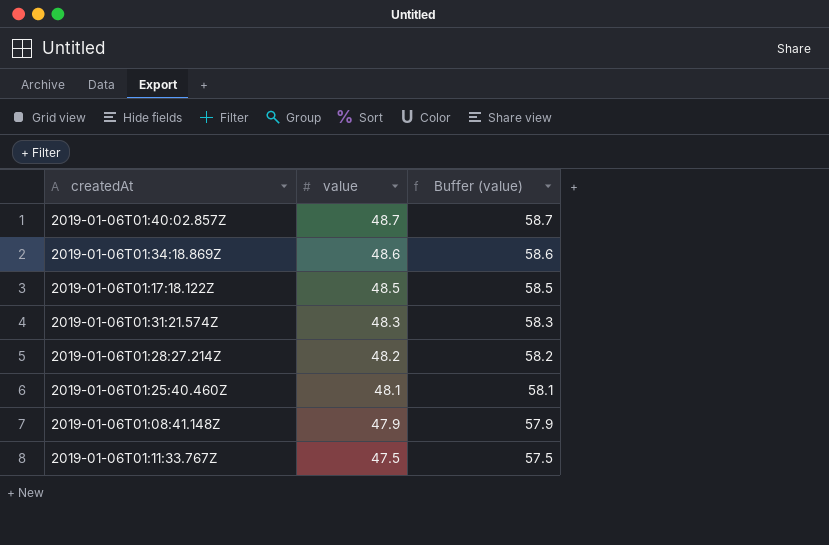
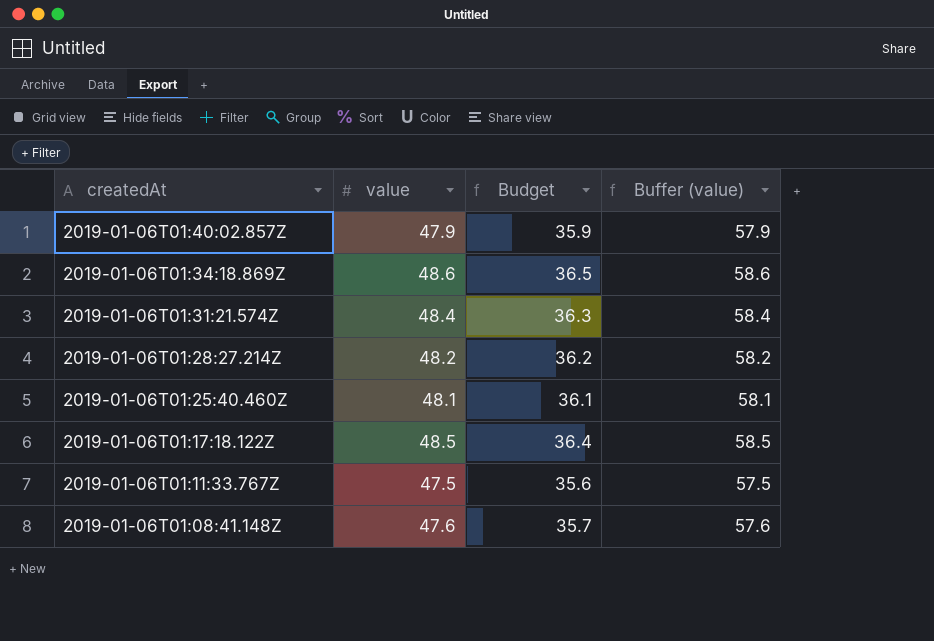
row order: value descending -> createdAt descending
column Budget | formula: none -> [value] * 0.75
2019-01-06T01:40:02.857Z | value: 48.7 -> 47.9
2019-01-06T01:40:02.857Z | Buffer (value): 58.7 -> 57.9
2019-01-06T01:31:21.574Z | value: 48.3 -> 48.4
2019-01-06T01:31:21.574Z | Buffer (value): 58.3 -> 58.4
2019-01-06T01:08:41.148Z | value: 47.9 -> 47.6
2019-01-06T01:08:41.148Z | Buffer (value): 57.9 -> 57.6

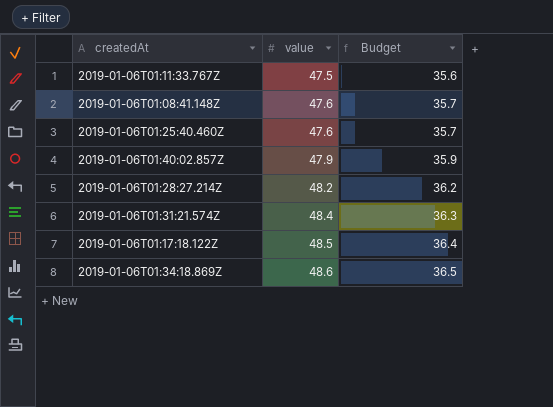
row order: createdAt descending -> value ascending
column Buffer (value) | formula: [value] + 10 -> none
2019-01-06T01:25:40.460Z | value: 48.1 -> 47.6
2019-01-06T01:25:40.460Z | Budget: 36.1 -> 35.7

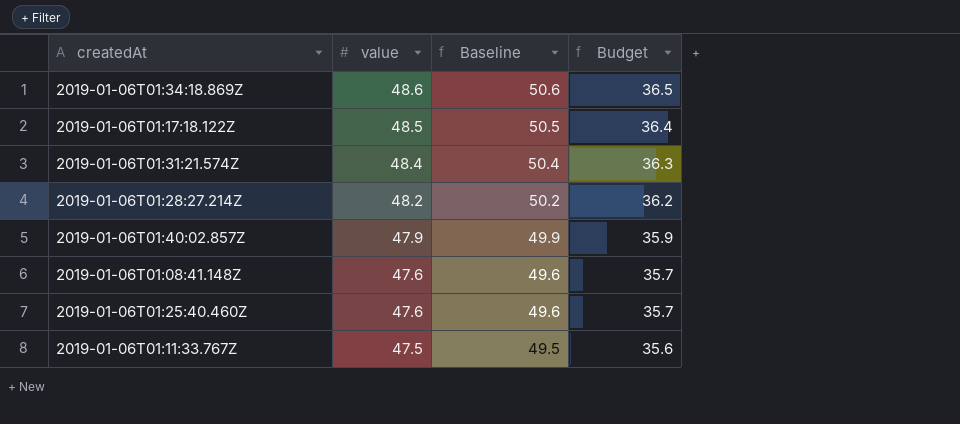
row order: value ascending -> value descending
column Baseline | formula: none -> [value] + 2

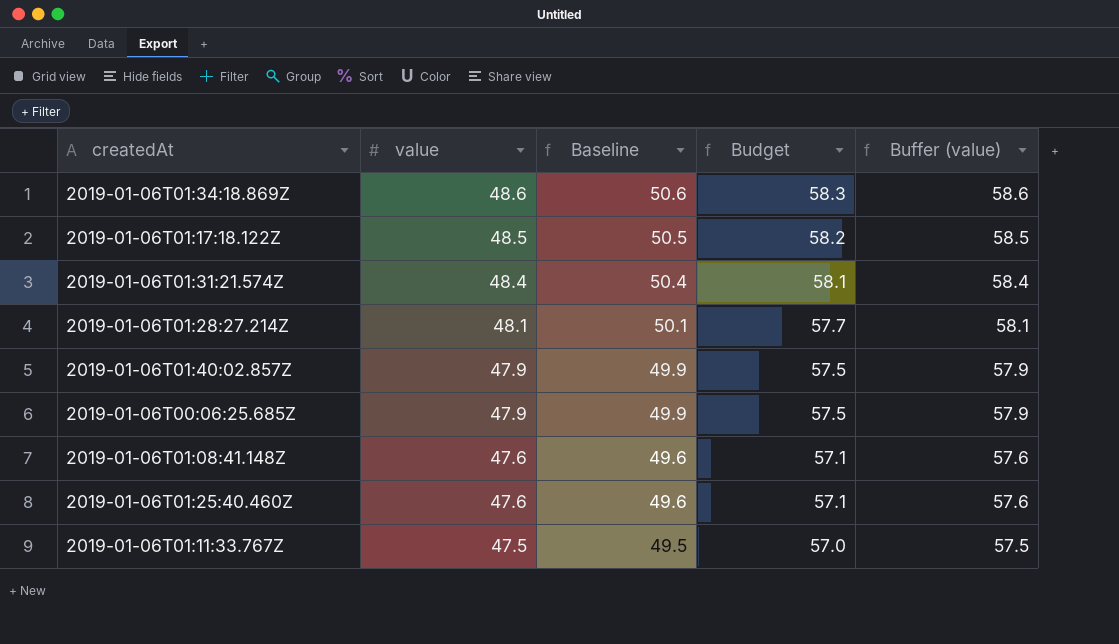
column Budget | formula: [value] * 0.75 -> [value] * 1.2
column Buffer (value) | formula: none -> [value] + 10
2019-01-06T01:28:27.214Z | value: 48.2 -> 48.1
2019-01-06T01:28:27.214Z | Baseline: 50.2 -> 50.1
row 2019-01-06T00:06:25.685Z: none -> 47.9 | 49.9 | 57.5 | 57.9

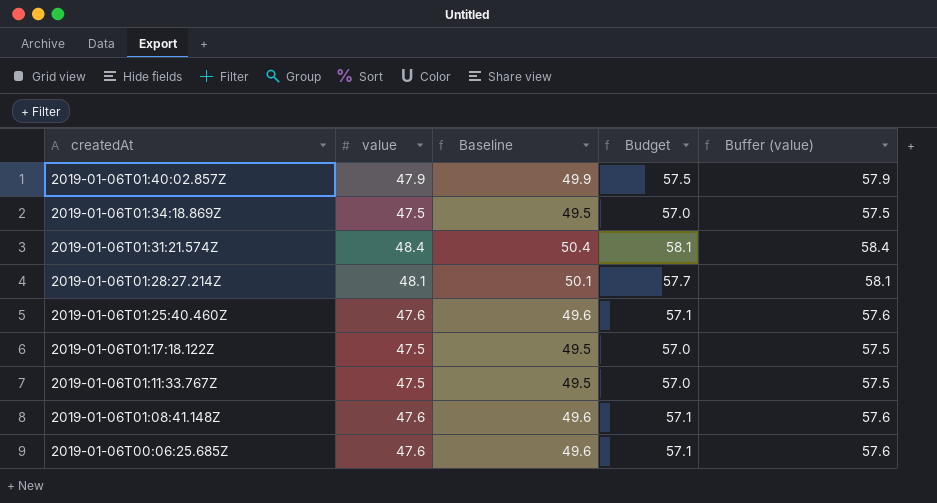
row order: value descending -> createdAt descending
2019-01-06T01:34:18.869Z | value: 48.6 -> 47.5
2019-01-06T01:34:18.869Z | Baseline: 50.6 -> 49.5
2019-01-06T01:34:18.869Z | Budget: 58.3 -> 57.0
2019-01-06T01:34:18.869Z | Buffer (value): 58.6 -> 57.5
2019-01-06T01:17:18.122Z | value: 48.5 -> 47.5
2019-01-06T01:17:18.122Z | Baseline: 50.5 -> 49.5
2019-01-06T01:17:18.122Z | Budget: 58.2 -> 57.0
2019-01-06T01:17:18.122Z | Buffer (value): 58.5 -> 57.5
2019-01-06T00:06:25.685Z | value: 47.9 -> 47.6
2019-01-06T00:06:25.685Z | Baseline: 49.9 -> 49.6
2019-01-06T00:06:25.685Z | Budget: 57.5 -> 57.1
2019-01-06T00:06:25.685Z | Buffer (value): 57.9 -> 57.6

